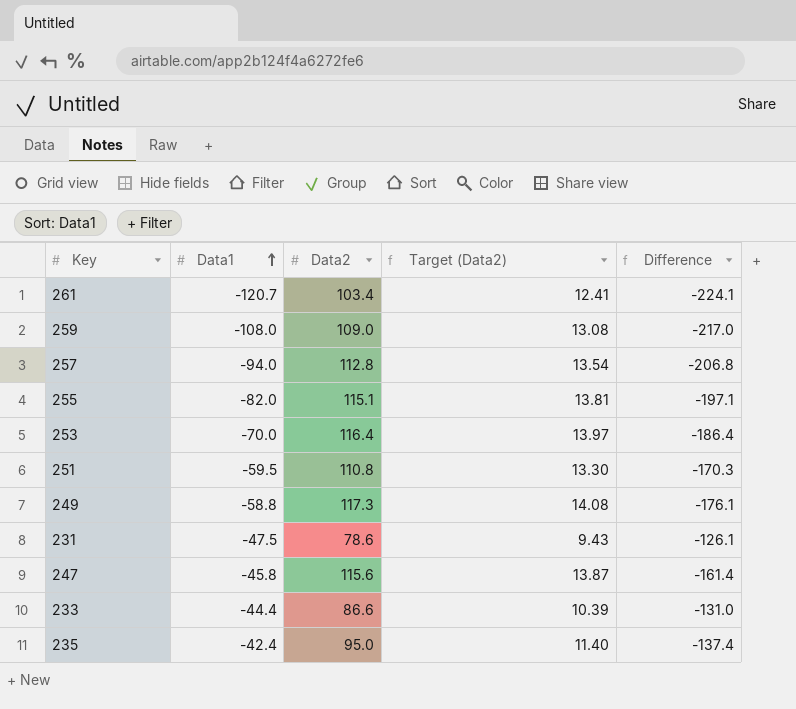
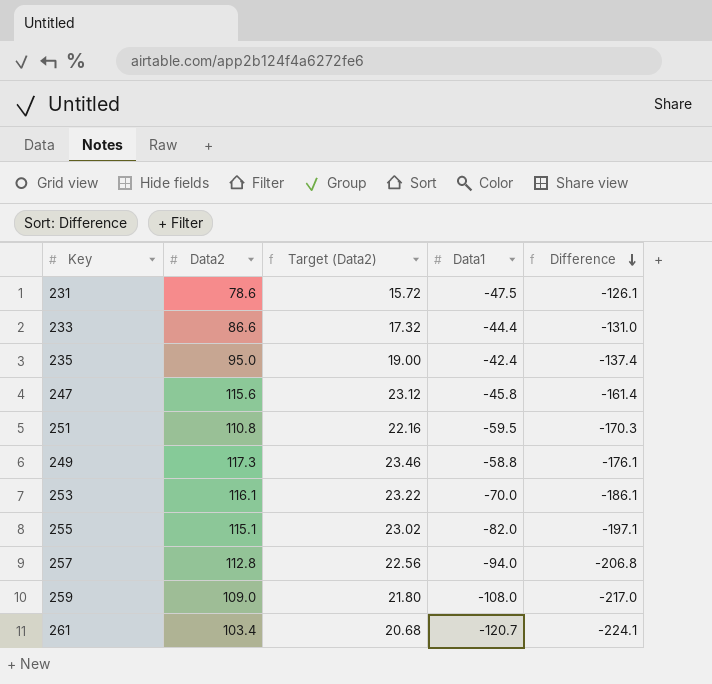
row order: Data1 ascending -> Difference descending
column Target (Data2) | formula: [Data2] * 0.12 -> [Data2] * 0.2
column Data1 | position: 2 -> 4
253 | Data2: 116.4 -> 116.1
253 | Difference: -186.4 -> -186.1

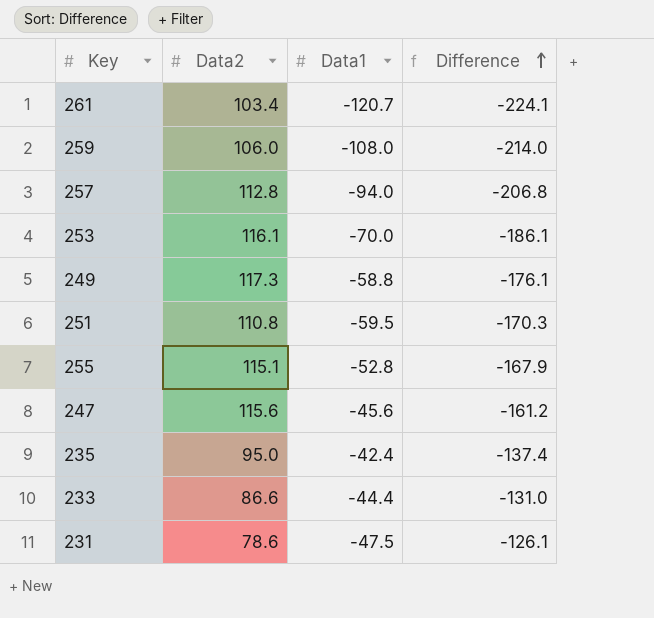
row order: Difference descending -> Difference ascending
column Target (Data2) | formula: [Data2] * 0.2 -> none
259 | Data2: 109.0 -> 106.0
259 | Difference: -217.0 -> -214.0
255 | Data1: -82.0 -> -52.8
255 | Difference: -197.1 -> -167.9
247 | Data1: -45.8 -> -45.6
247 | Difference: -161.4 -> -161.2

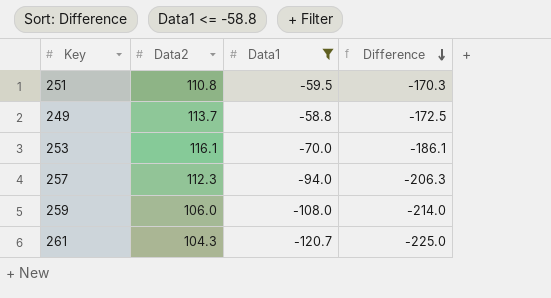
filter: none -> Data1 <= -58.8
row order: Difference ascending -> Difference descending
249 | Data2: 117.3 -> 113.7
249 | Difference: -176.1 -> -172.5
257 | Data2: 112.8 -> 112.3
257 | Difference: -206.8 -> -206.3
261 | Data2: 103.4 -> 104.3
261 | Difference: -224.1 -> -225.0

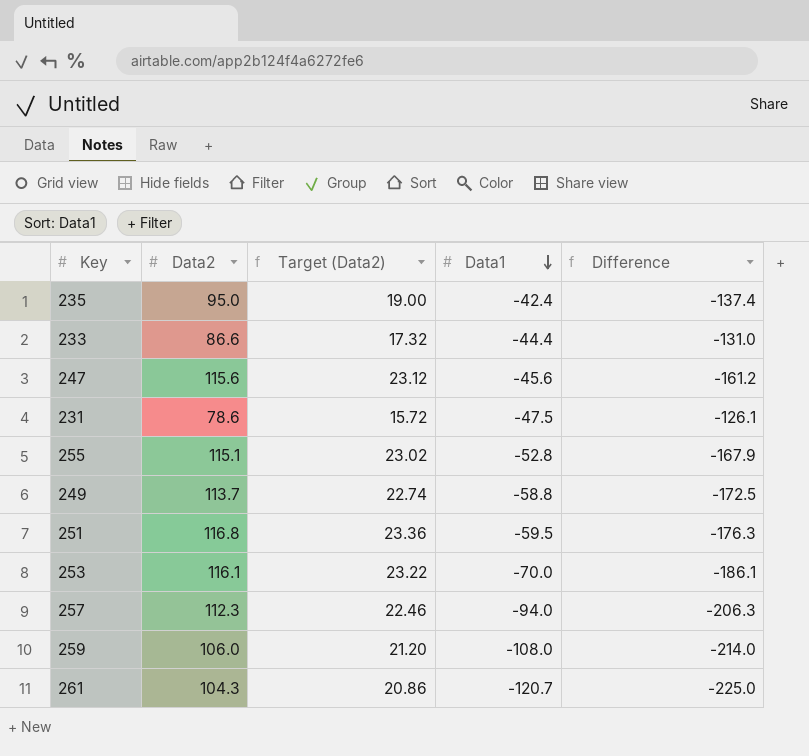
filter: Data1 <= -58.8 -> none
row order: Difference descending -> Data1 descending
column Target (Data2) | formula: none -> [Data2] * 0.2
251 | Data2: 110.8 -> 116.8
251 | Difference: -170.3 -> -176.3

